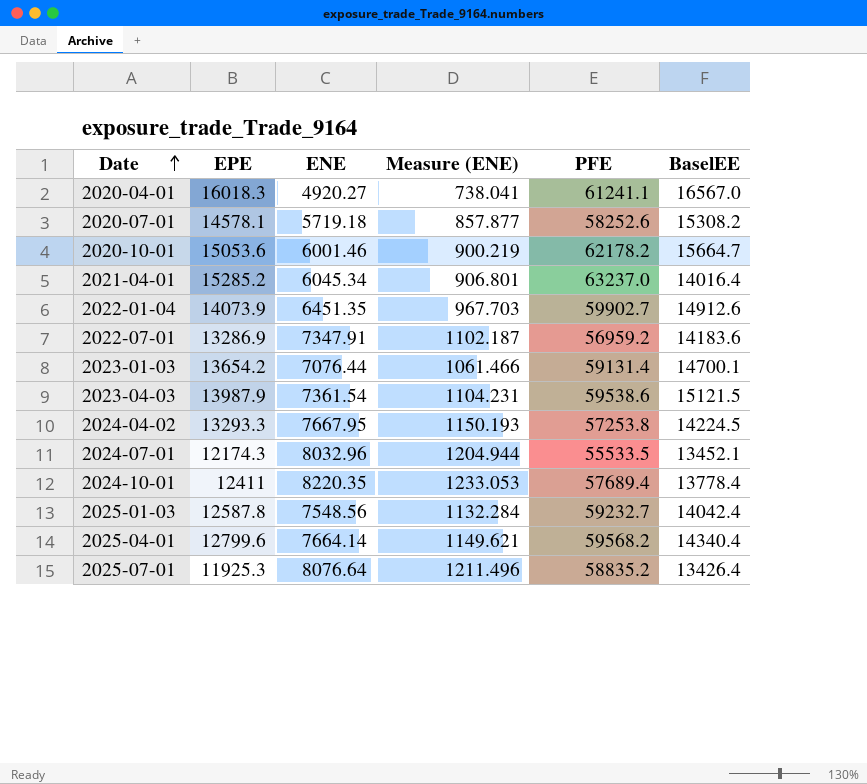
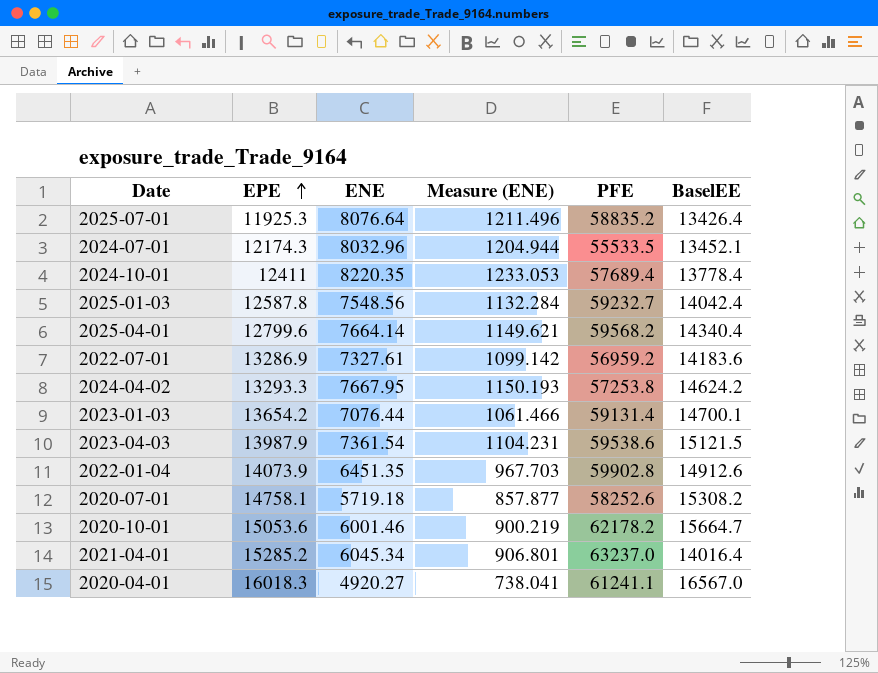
row order: Date ascending -> EPE ascending
2022-07-01 | ENE: 7347.91 -> 7327.61
2022-07-01 | Measure (ENE): 1102.187 -> 1099.142
2024-04-02 | BaselEE: 14224.5 -> 14624.2
2022-01-04 | PFE: 59902.7 -> 59902.8
2020-07-01 | EPE: 14578.1 -> 14758.1

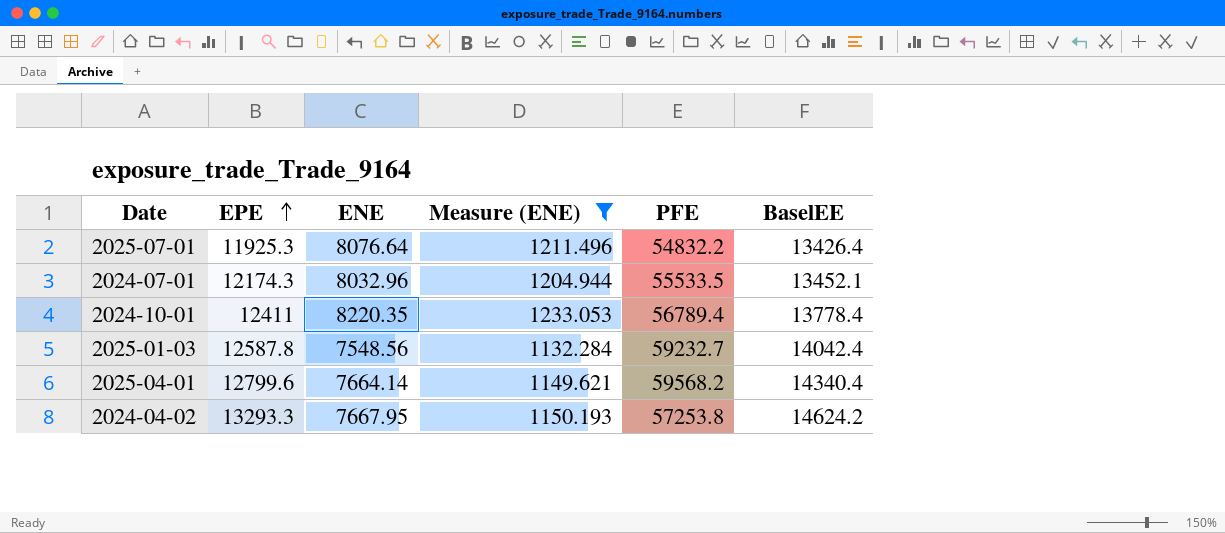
filter: none -> Measure (ENE) >= 1132.284
2025-07-01 | PFE: 58835.2 -> 54832.2
2024-10-01 | PFE: 57689.4 -> 56789.4

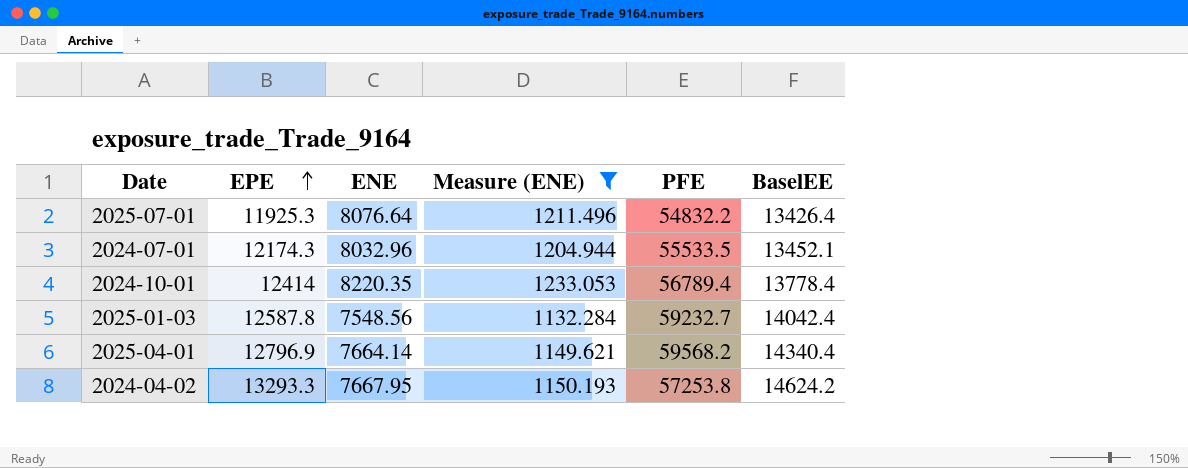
2024-10-01 | EPE: 12411 -> 12414
2025-04-01 | EPE: 12799.6 -> 12796.9

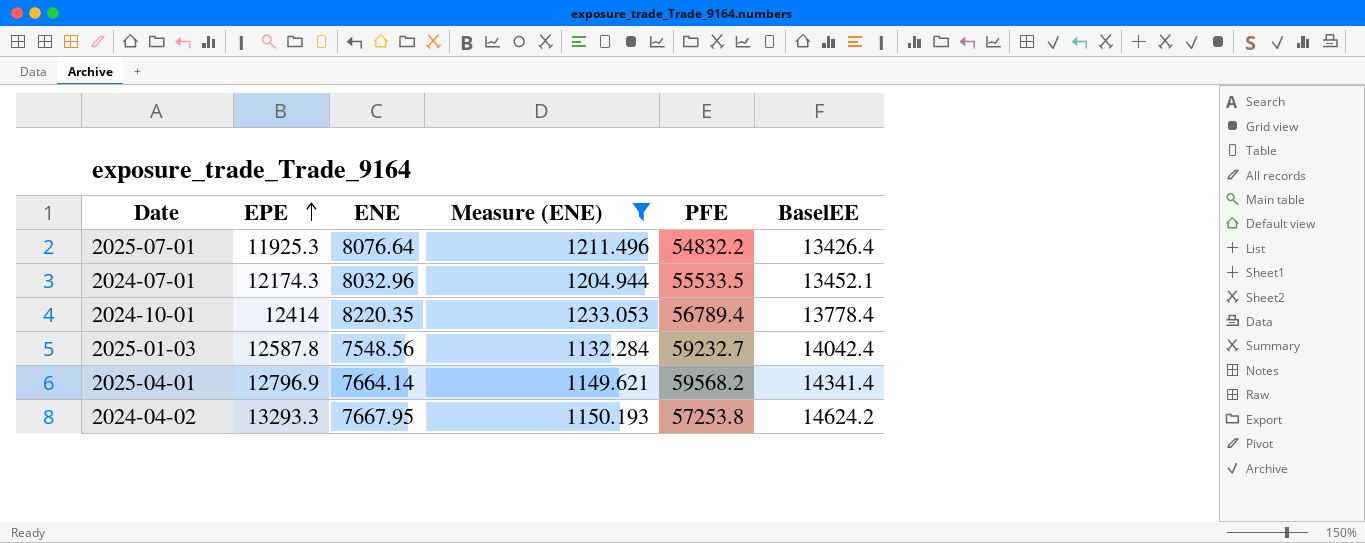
2025-04-01 | BaselEE: 14340.4 -> 14341.4

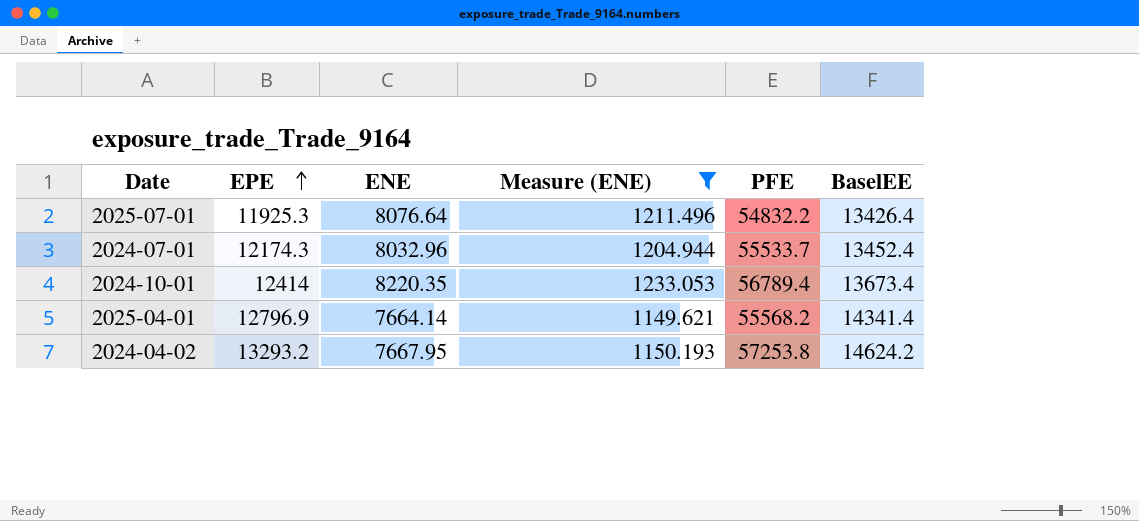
row 2025-01-03: 12587.8 | 7548.56 | 1132.284 | 59232.7 | 14042.4 -> none
2024-07-01 | PFE: 55533.5 -> 55533.7
2024-07-01 | BaselEE: 13452.1 -> 13452.4
2024-10-01 | BaselEE: 13778.4 -> 13673.4
2025-04-01 | PFE: 59568.2 -> 55568.2
2024-04-02 | EPE: 13293.3 -> 13293.2

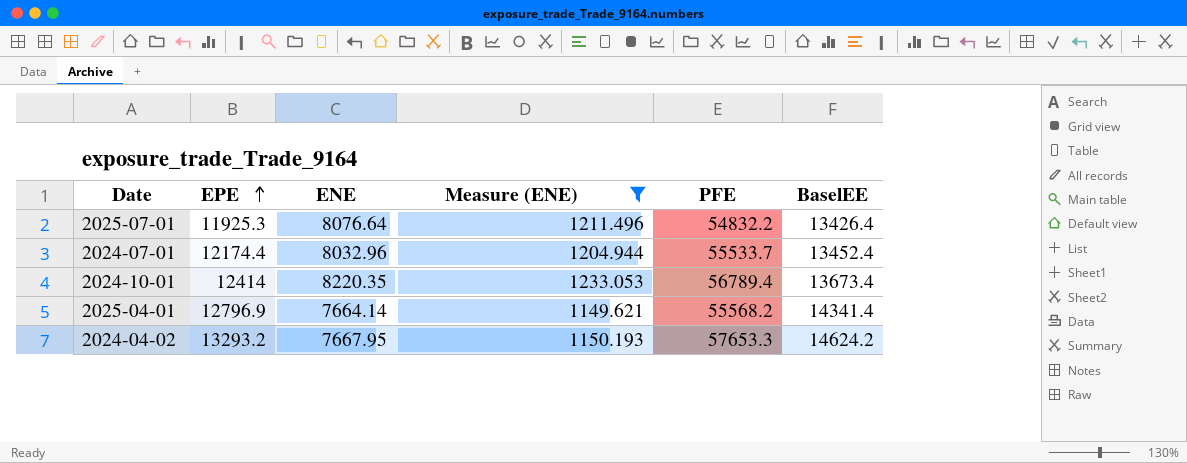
2024-07-01 | EPE: 12174.3 -> 12174.4
2024-04-02 | PFE: 57253.8 -> 57653.3

